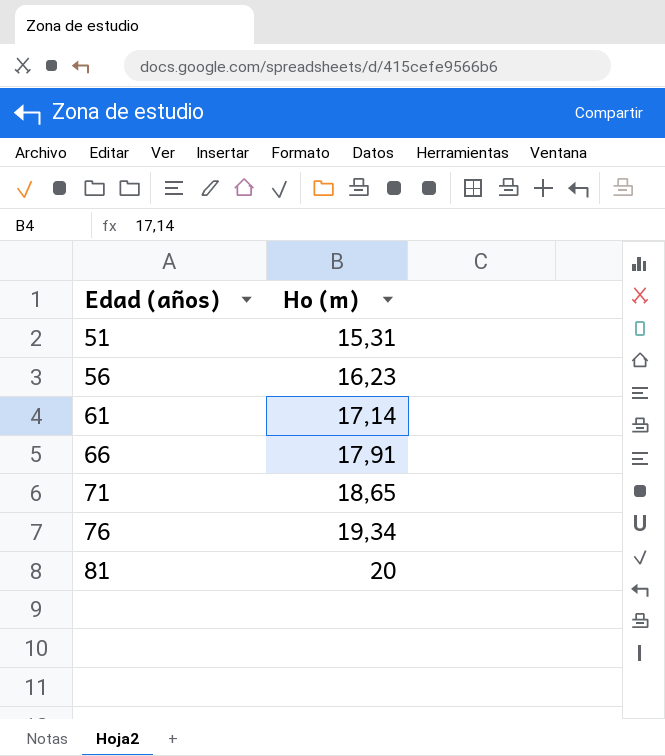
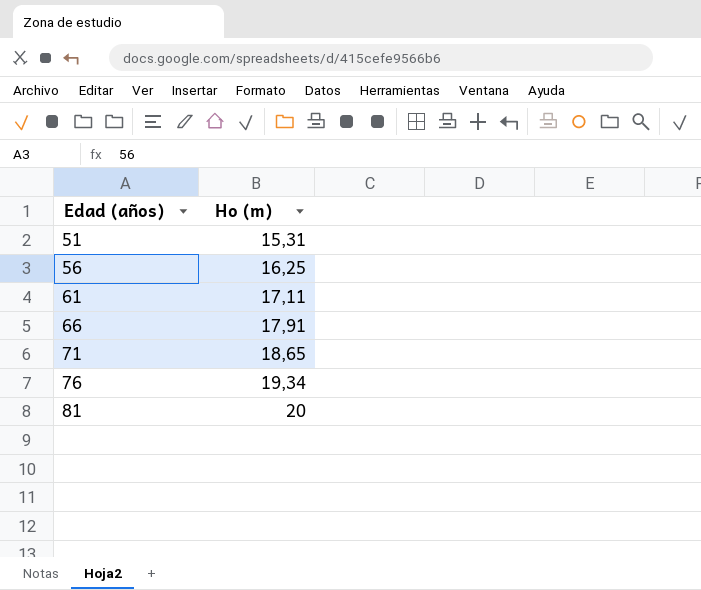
56 | Ho (m): 16,23 -> 16,25
61 | Ho (m): 17,14 -> 17,11

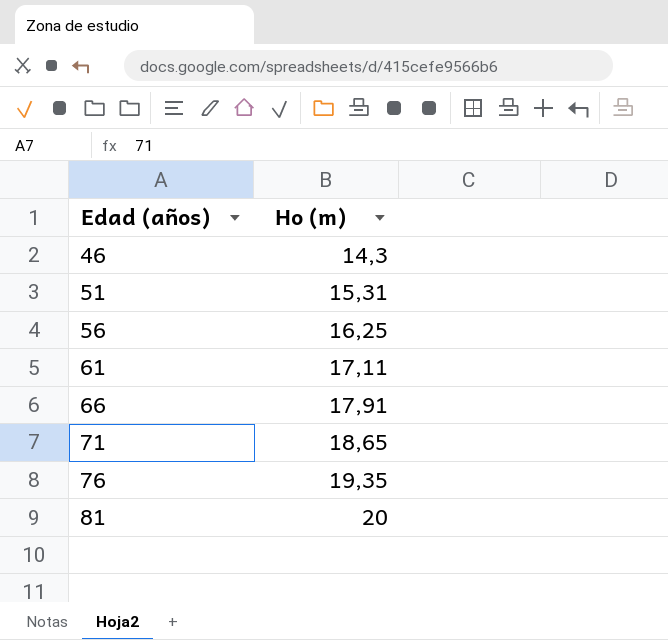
row 46: none -> 14,3
76 | Ho (m): 19,34 -> 19,35

